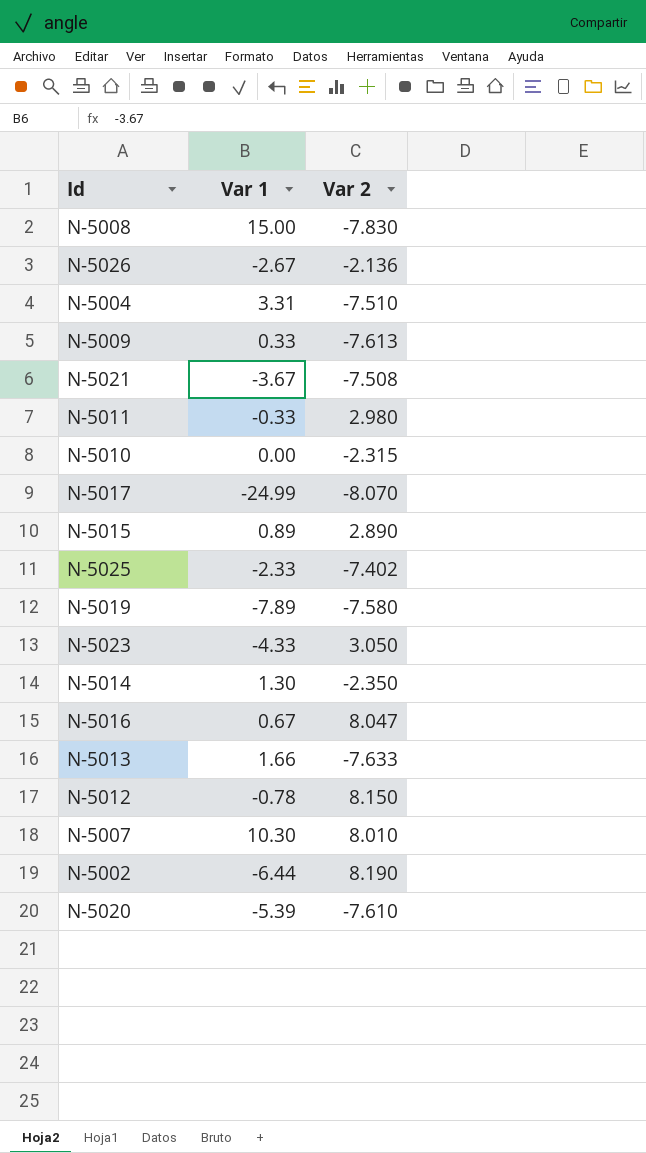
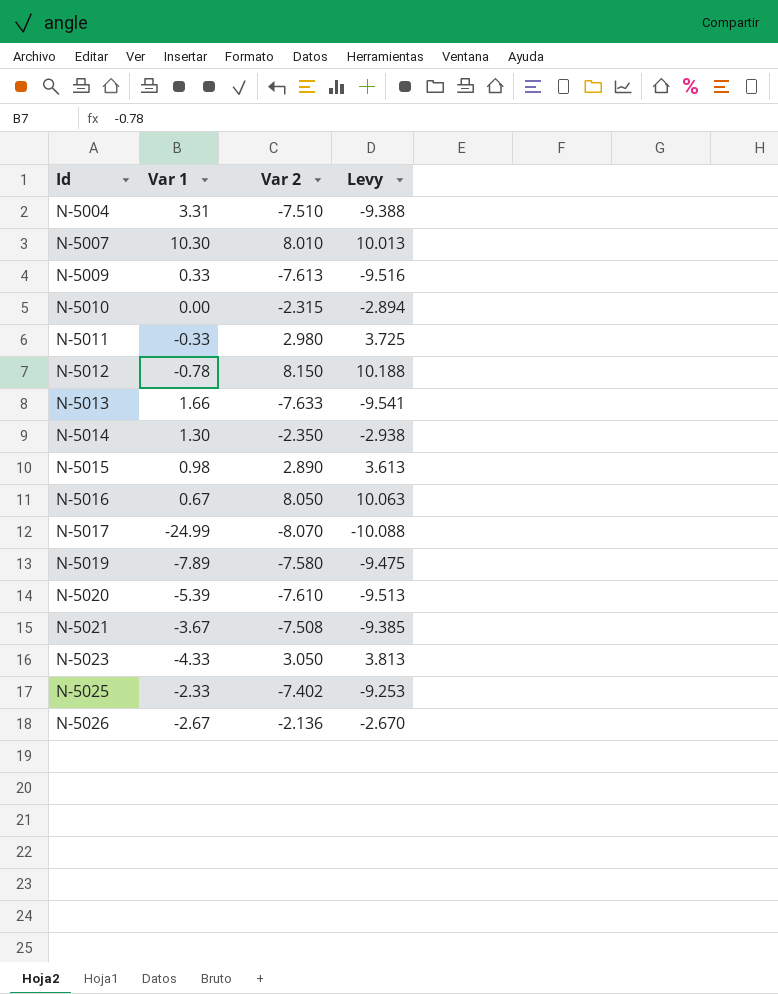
row order: none -> Id ascending
column Levy | formula: none -> [Var 2] * 1.25
row N-5008: 15.00 | -7.830 -> none
row N-5002: -6.44 | 8.190 -> none
N-5015 | Var 1: 0.89 -> 0.98
N-5016 | Var 2: 8.047 -> 8.050

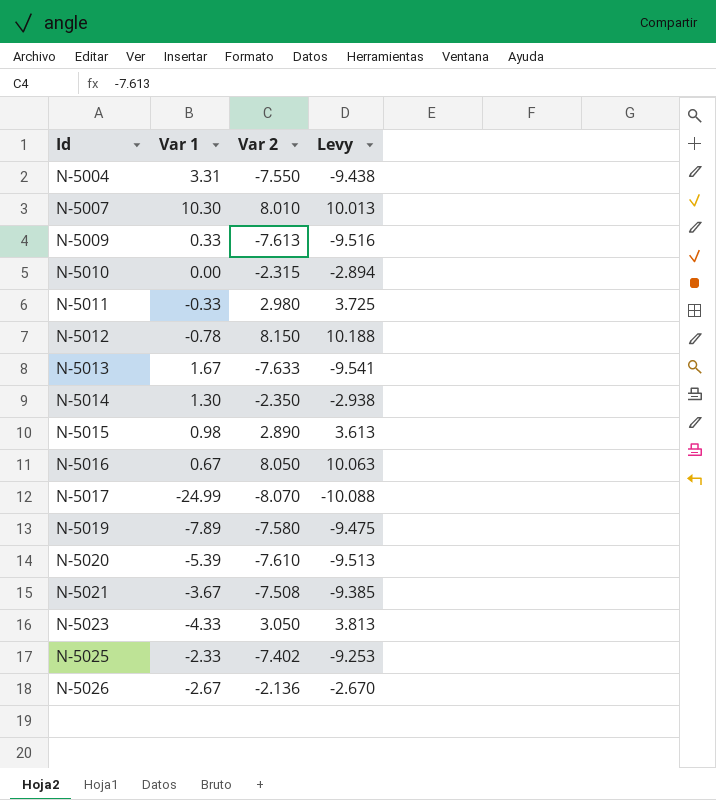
N-5004 | Var 2: -7.510 -> -7.550
N-5004 | Levy: -9.388 -> -9.438
N-5013 | Var 1: 1.66 -> 1.67

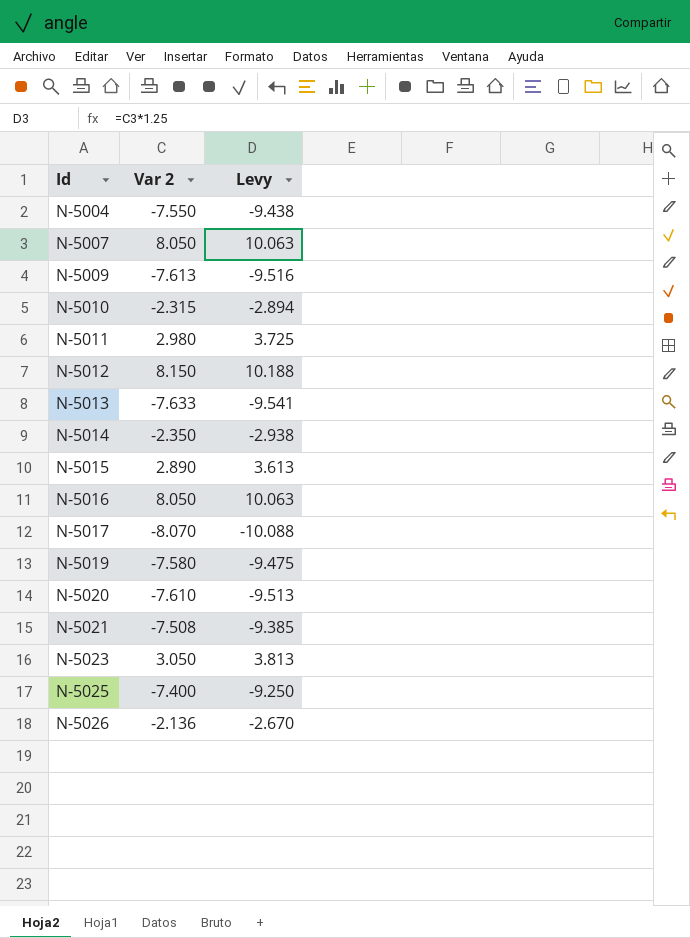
column Var 1 | position: 2 -> none
N-5007 | Var 2: 8.010 -> 8.050
N-5007 | Levy: 10.013 -> 10.063
N-5025 | Var 2: -7.402 -> -7.400
N-5025 | Levy: -9.253 -> -9.250

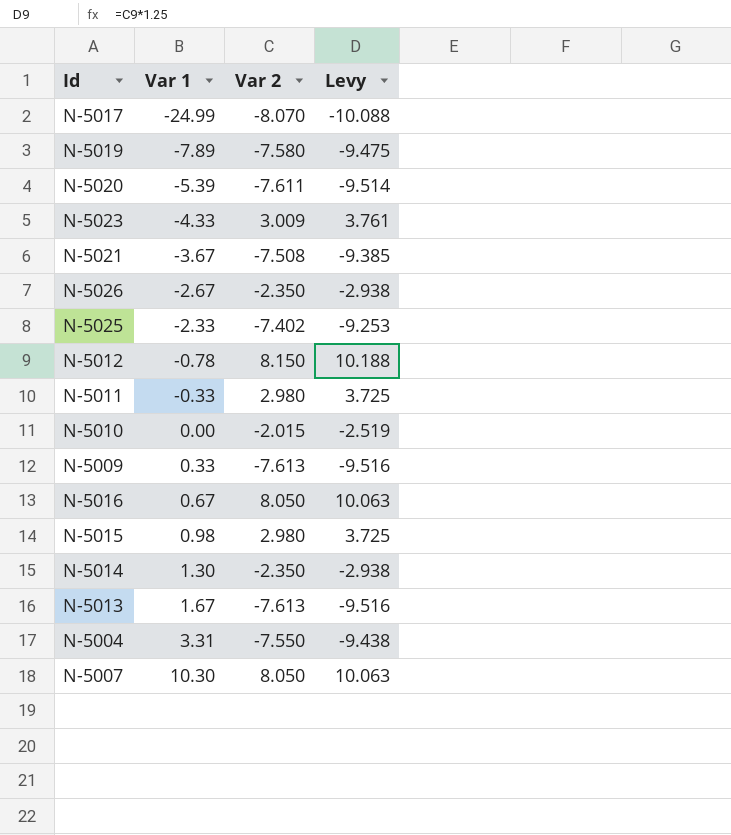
row order: Id ascending -> Var 1 ascending
column Var 1 | position: none -> 2
N-5020 | Var 2: -7.610 -> -7.611
N-5020 | Levy: -9.513 -> -9.514
N-5023 | Var 2: 3.050 -> 3.009
N-5023 | Levy: 3.813 -> 3.761
N-5026 | Var 2: -2.136 -> -2.350
N-5026 | Levy: -2.670 -> -2.938
N-5025 | Var 2: -7.400 -> -7.402
N-5025 | Levy: -9.250 -> -9.253
N-5010 | Var 2: -2.315 -> -2.015
N-5010 | Levy: -2.894 -> -2.519
N-5015 | Var 2: 2.890 -> 2.980
N-5015 | Levy: 3.613 -> 3.725
N-5013 | Var 2: -7.633 -> -7.613
N-5013 | Levy: -9.541 -> -9.516

